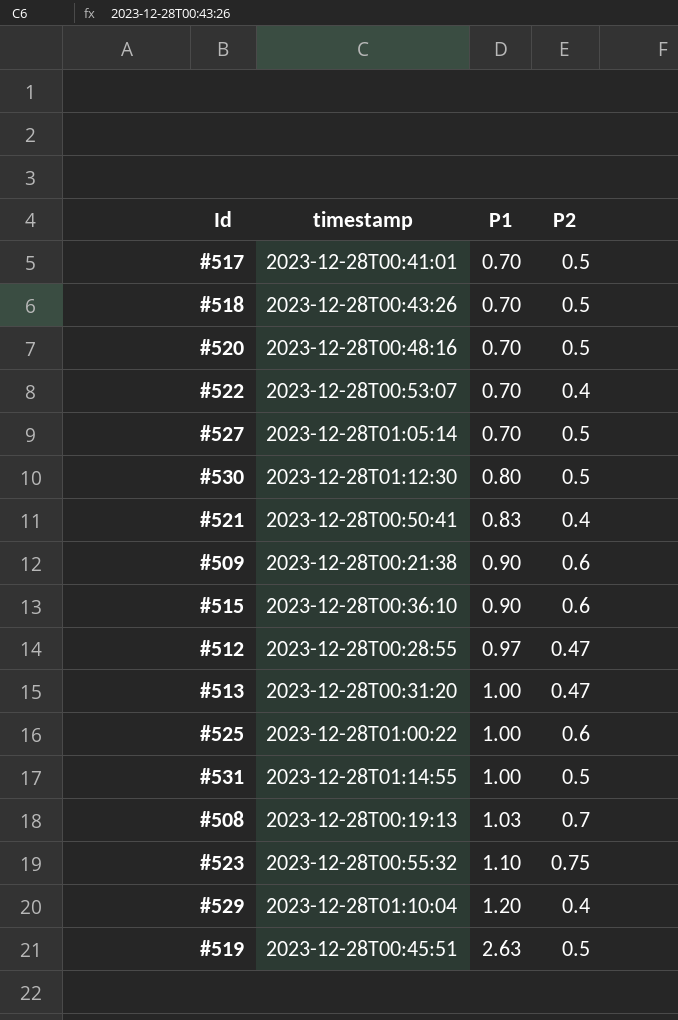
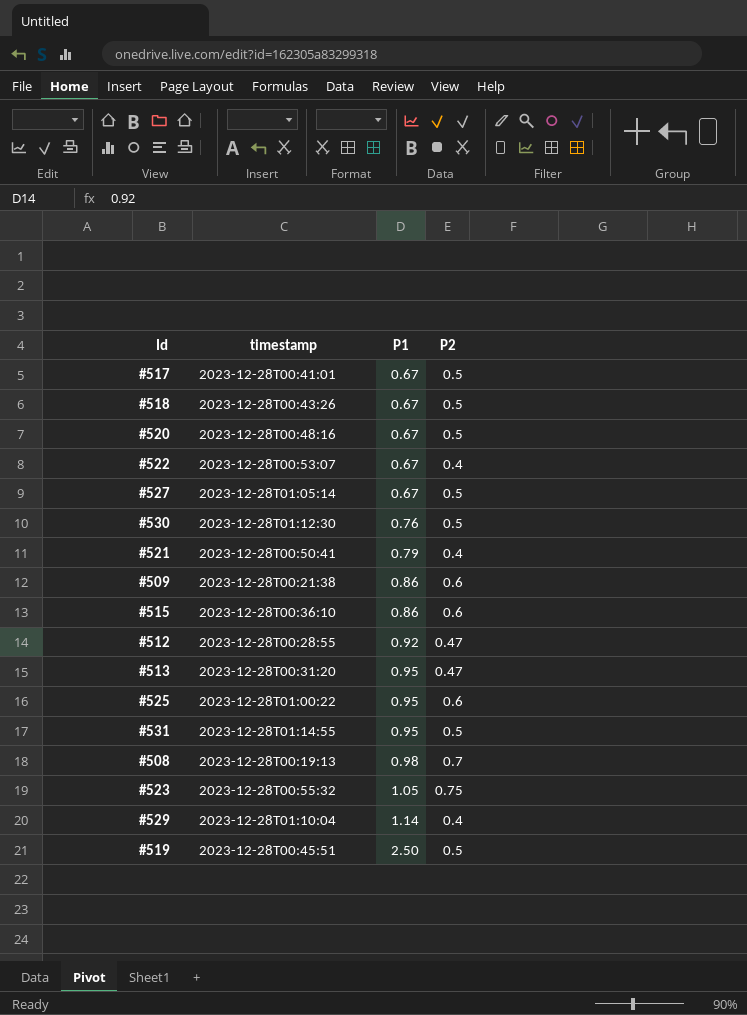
#517 | P1: 0.70 -> 0.67
#518 | P1: 0.70 -> 0.67
#520 | P1: 0.70 -> 0.67
#522 | P1: 0.70 -> 0.67
#527 | P1: 0.70 -> 0.67
#530 | P1: 0.80 -> 0.76
#521 | P1: 0.83 -> 0.79
#509 | P1: 0.90 -> 0.86
#515 | P1: 0.90 -> 0.86
#512 | P1: 0.97 -> 0.92
#513 | P1: 1.00 -> 0.95
#525 | P1: 1.00 -> 0.95
#531 | P1: 1.00 -> 0.95
#508 | P1: 1.03 -> 0.98
#523 | P1: 1.10 -> 1.05
#529 | P1: 1.20 -> 1.14
#519 | P1: 2.63 -> 2.50

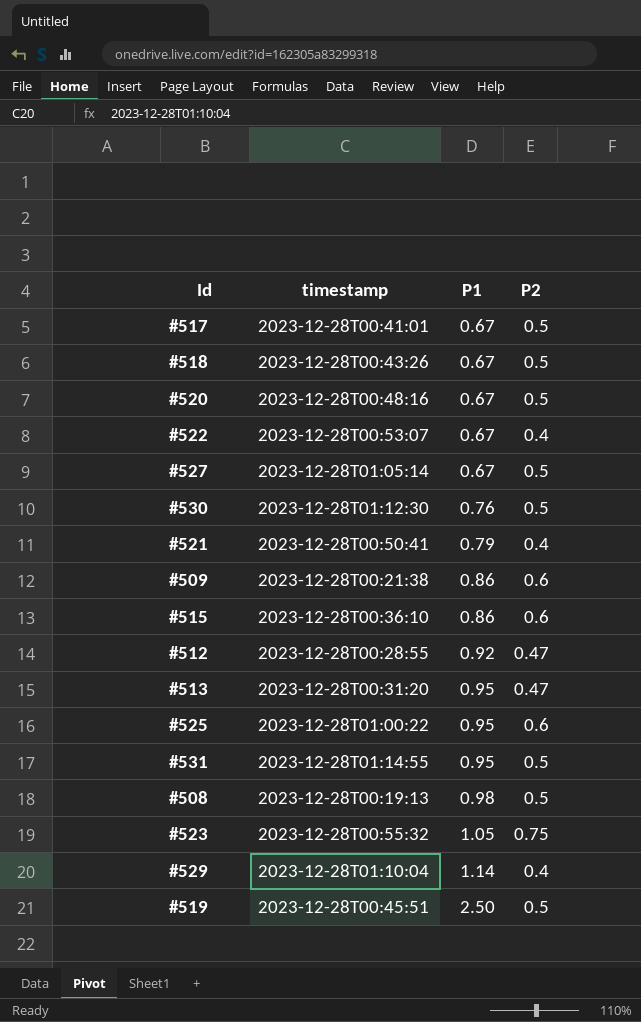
#508 | P2: 0.7 -> 0.5

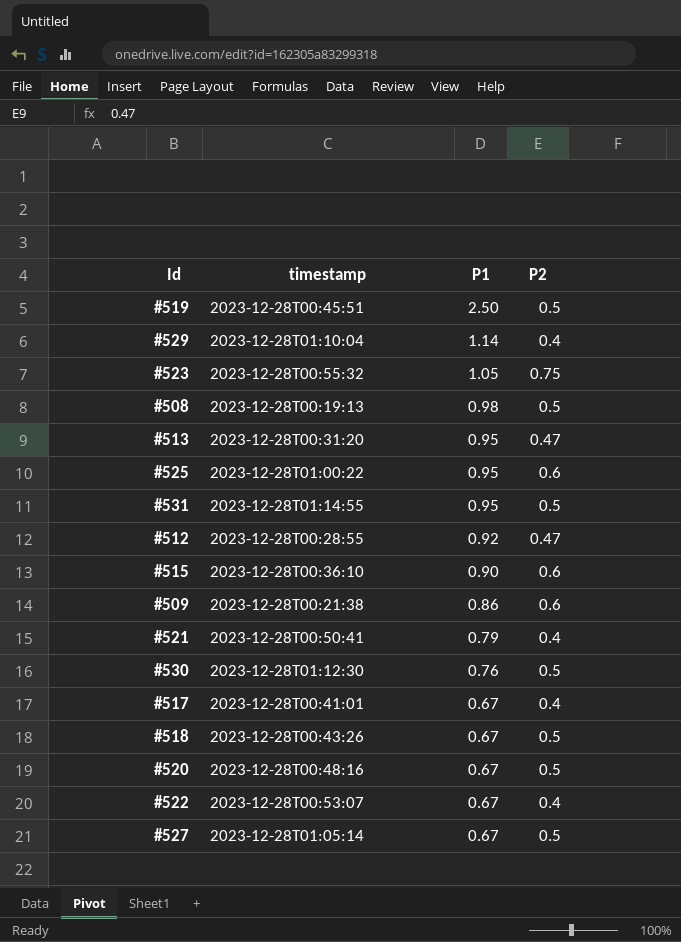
row order: P1 ascending -> P1 descending
#515 | P1: 0.86 -> 0.90
#517 | P2: 0.5 -> 0.4

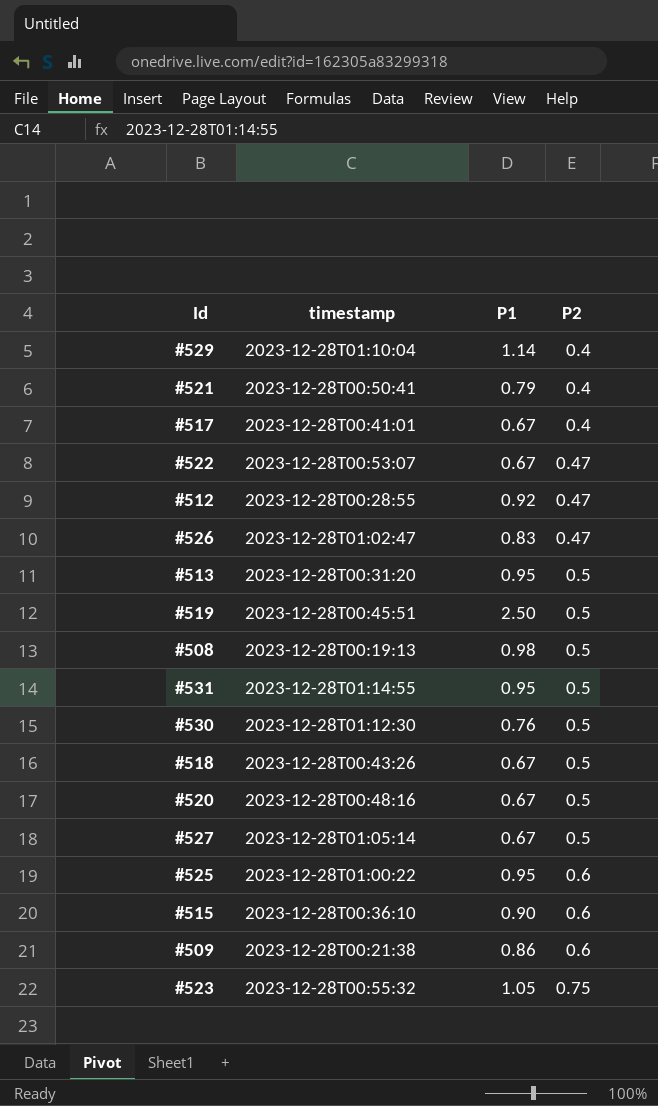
row order: P1 descending -> P2 ascending
#522 | P2: 0.4 -> 0.47
row #526: none -> 2023-12-28T01:02:47 | 0.83 | 0.47
#513 | P2: 0.47 -> 0.5

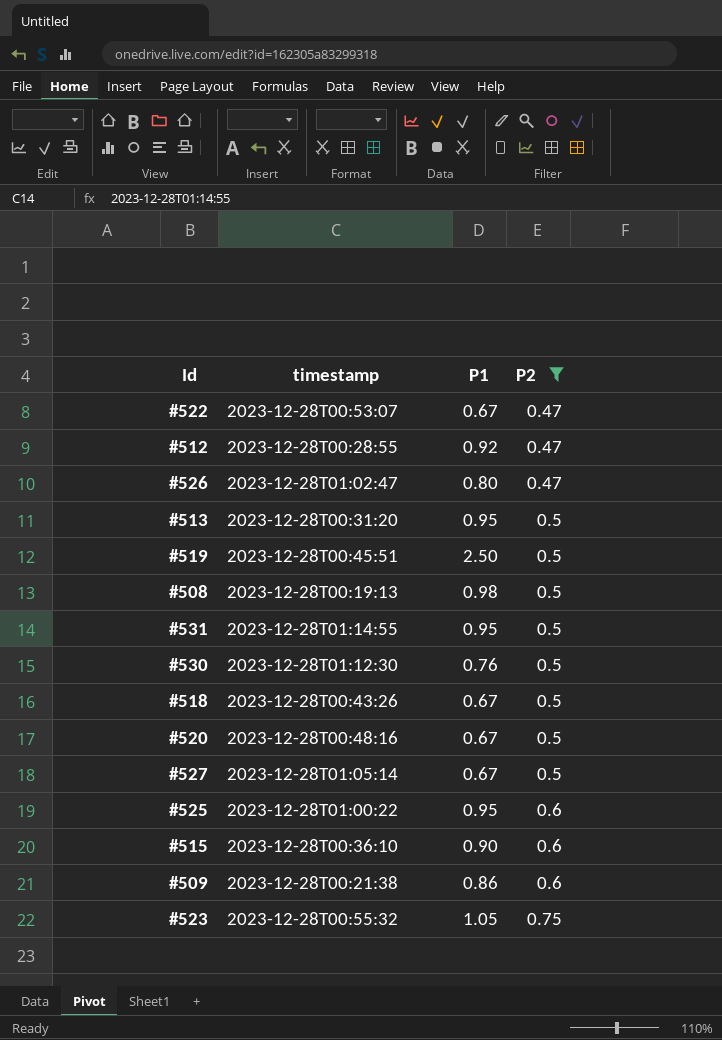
filter: none -> P2 != 0.4
#526 | P1: 0.83 -> 0.80

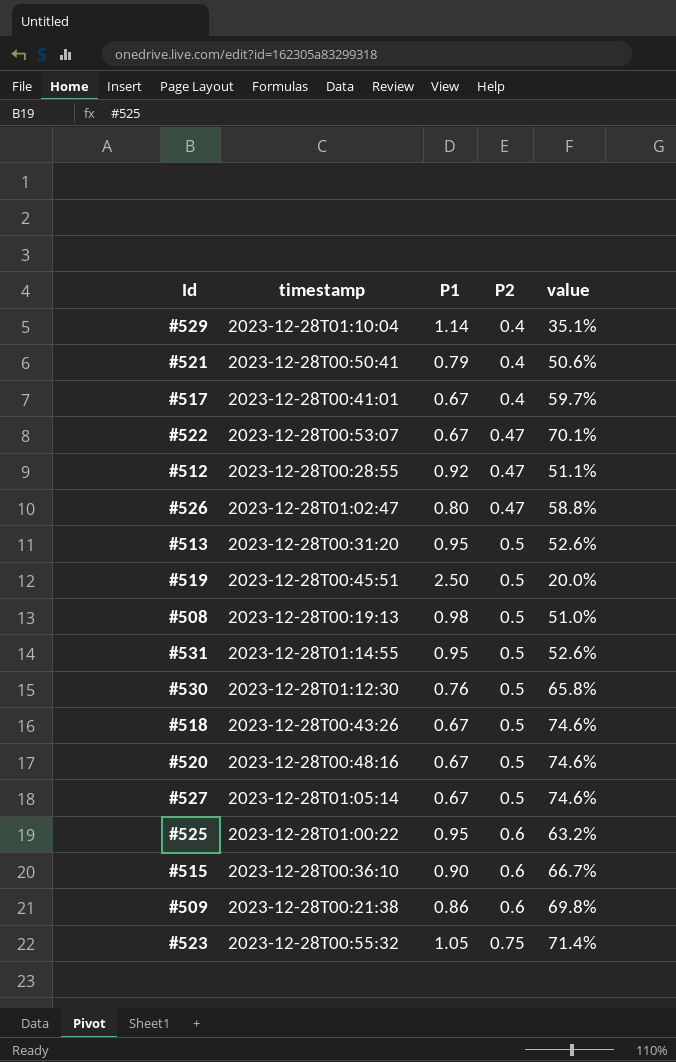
filter: P2 != 0.4 -> none
column value | formula: none -> [P2] / [P1]

